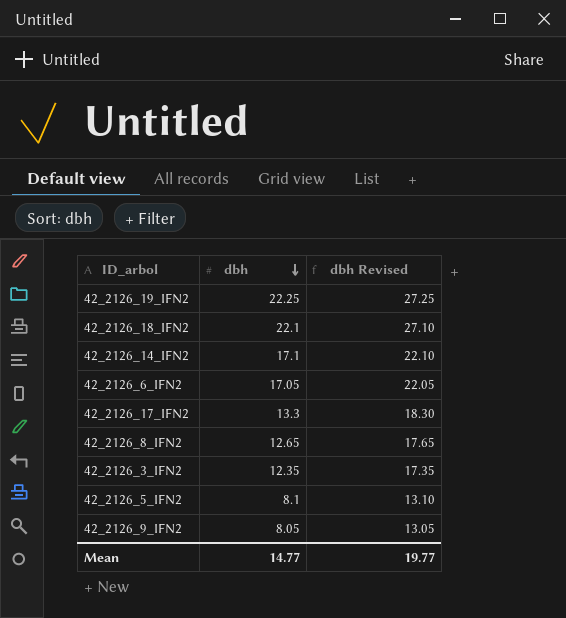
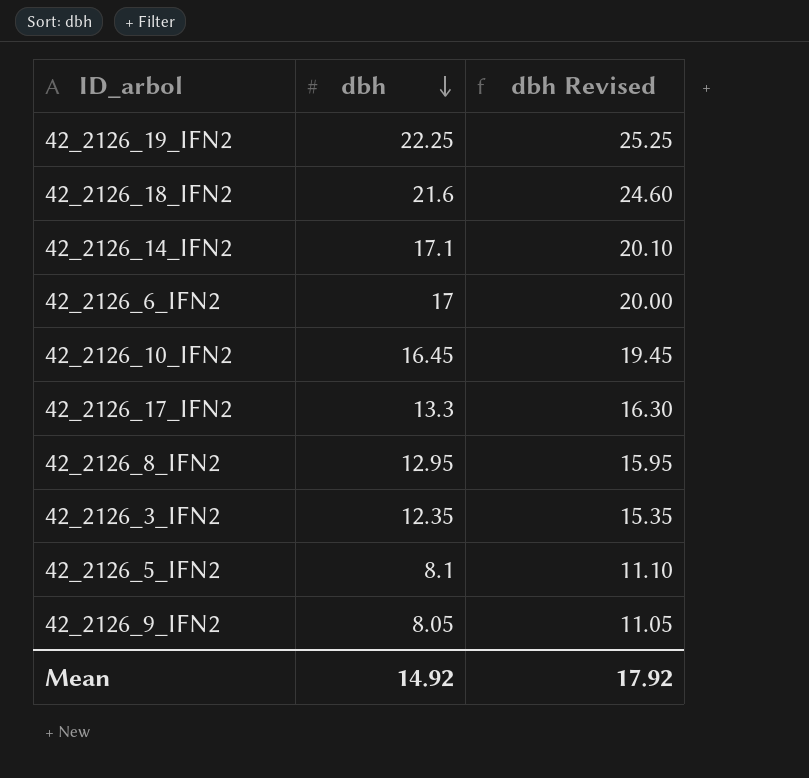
column dbh Revised | formula: [dbh] + 5 -> [dbh] + 3
42_2126_18_IFN2 | dbh: 22.1 -> 21.6
42_2126_6_IFN2 | dbh: 17.05 -> 17
row 42_2126_10_IFN2: none -> 16.45 | 19.45
42_2126_8_IFN2 | dbh: 12.65 -> 12.95
Mean | dbh: 14.77 -> 14.92
Mean | dbh Revised: 19.77 -> 17.92

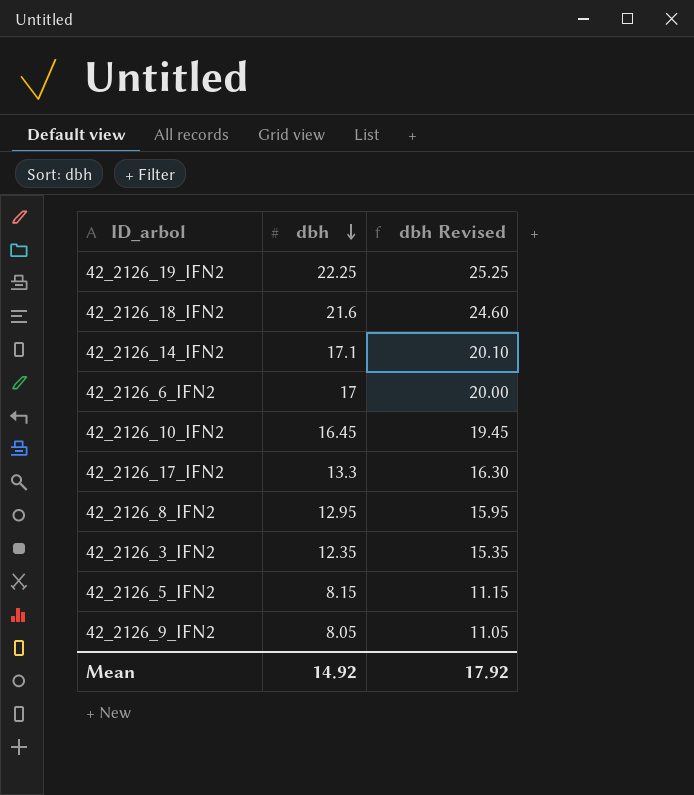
42_2126_5_IFN2 | dbh: 8.1 -> 8.15
42_2126_5_IFN2 | dbh Revised: 11.10 -> 11.15

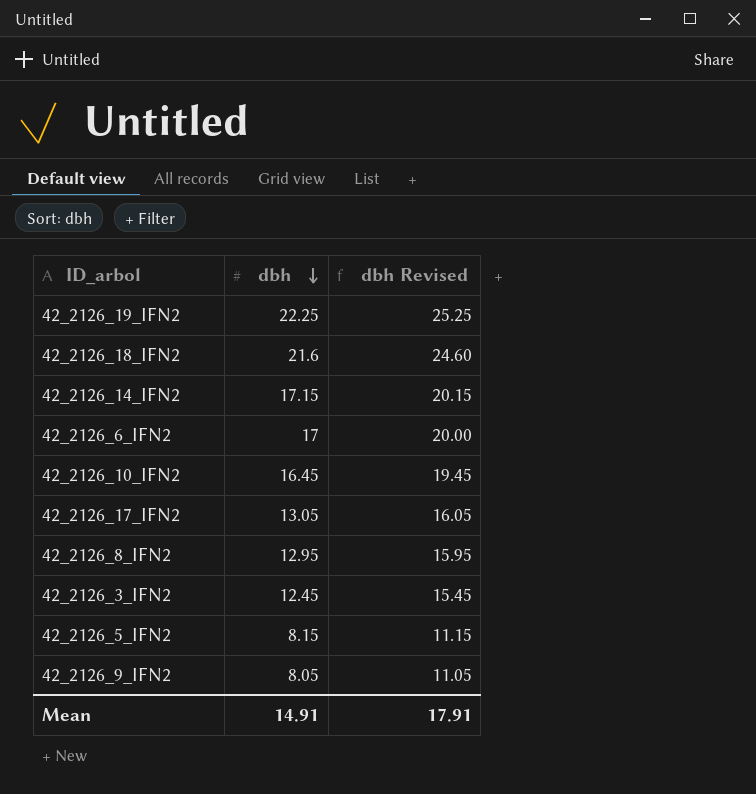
42_2126_14_IFN2 | dbh: 17.1 -> 17.15
42_2126_14_IFN2 | dbh Revised: 20.10 -> 20.15
42_2126_17_IFN2 | dbh: 13.3 -> 13.05
42_2126_17_IFN2 | dbh Revised: 16.30 -> 16.05
42_2126_3_IFN2 | dbh: 12.35 -> 12.45
42_2126_3_IFN2 | dbh Revised: 15.35 -> 15.45
Mean | dbh: 14.92 -> 14.91
Mean | dbh Revised: 17.92 -> 17.91

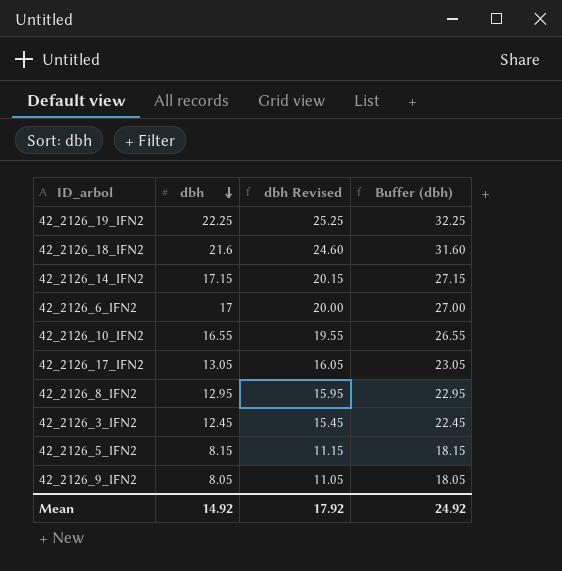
column Buffer (dbh) | formula: none -> [dbh] + 10
42_2126_10_IFN2 | dbh: 16.45 -> 16.55
42_2126_10_IFN2 | dbh Revised: 19.45 -> 19.55
Mean | dbh: 14.91 -> 14.92
Mean | dbh Revised: 17.91 -> 17.92

